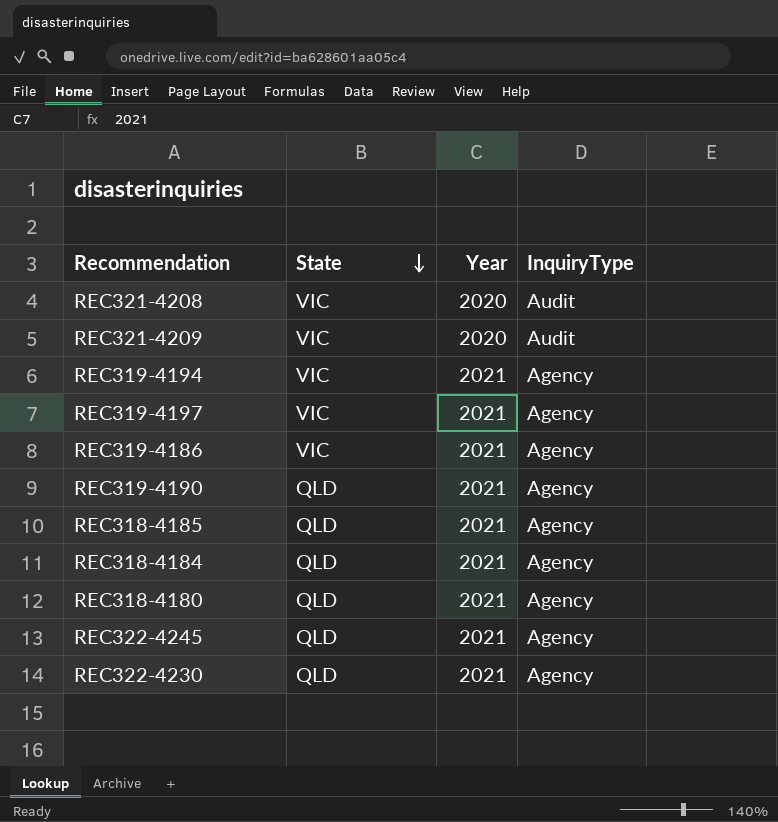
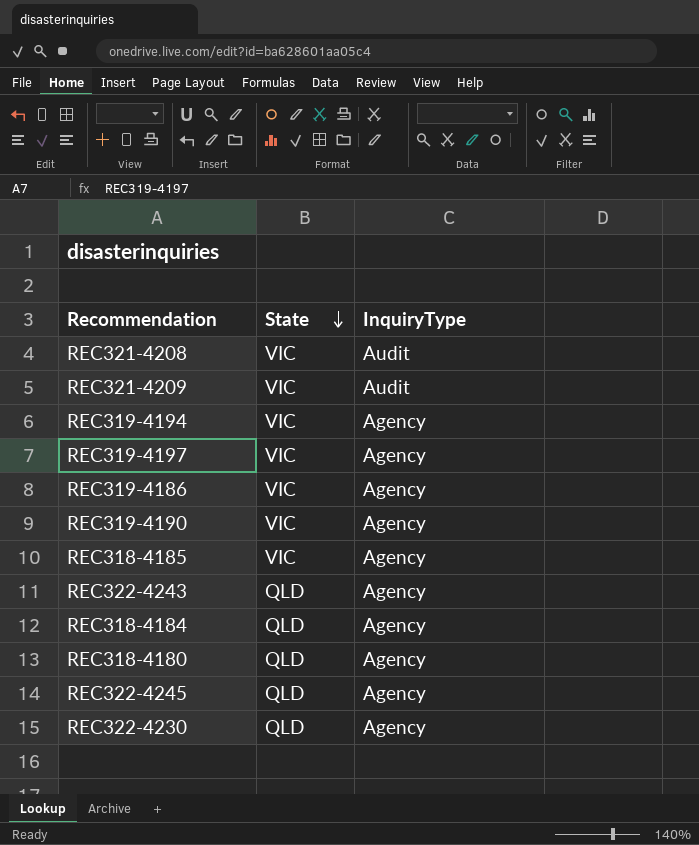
column Year | position: 3 -> none
REC319-4190 | State: QLD -> VIC
REC318-4185 | State: QLD -> VIC
row REC322-4243: none -> QLD | Agency

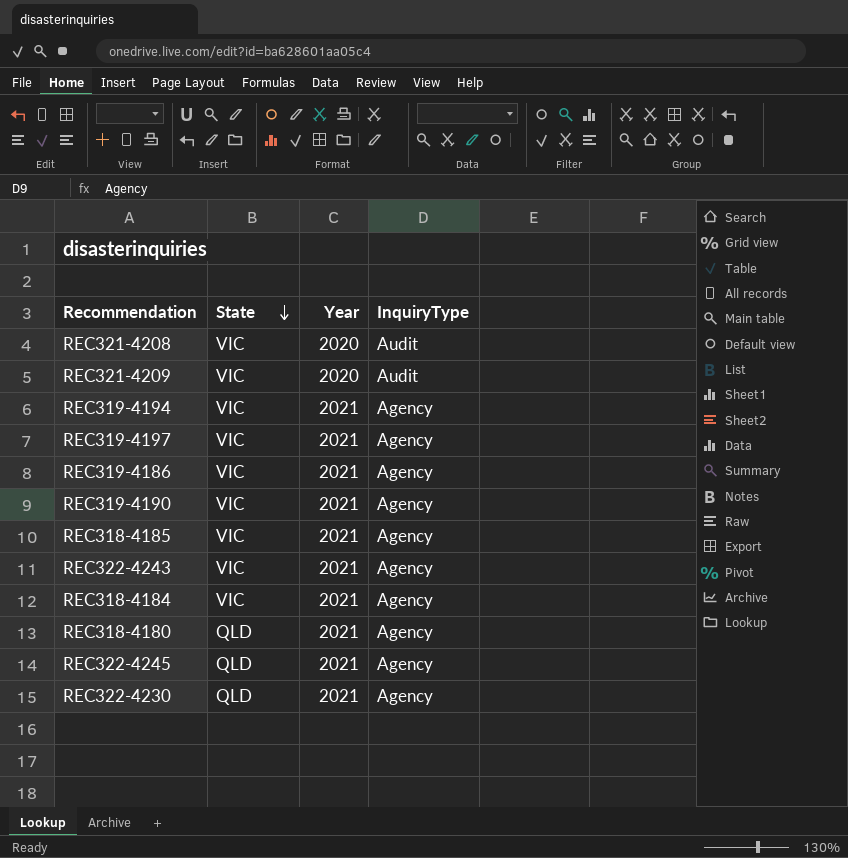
column Year | position: none -> 3
REC322-4243 | State: QLD -> VIC
REC318-4184 | State: QLD -> VIC

